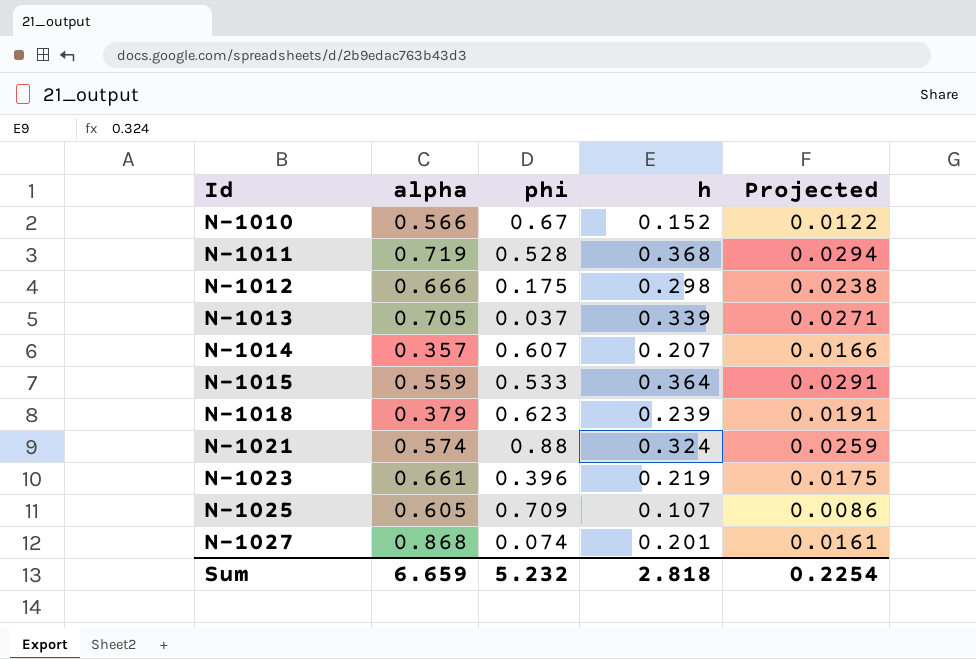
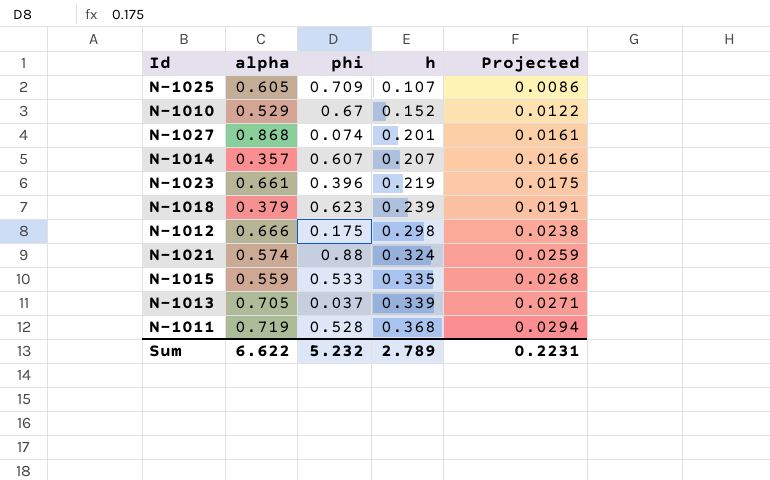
row order: Id ascending -> h ascending
N-1010 | alpha: 0.566 -> 0.529
N-1015 | h: 0.364 -> 0.335
N-1015 | Projected: 0.0291 -> 0.0268
Sum | alpha: 6.659 -> 6.622
Sum | h: 2.818 -> 2.789
Sum | Projected: 0.2254 -> 0.2231

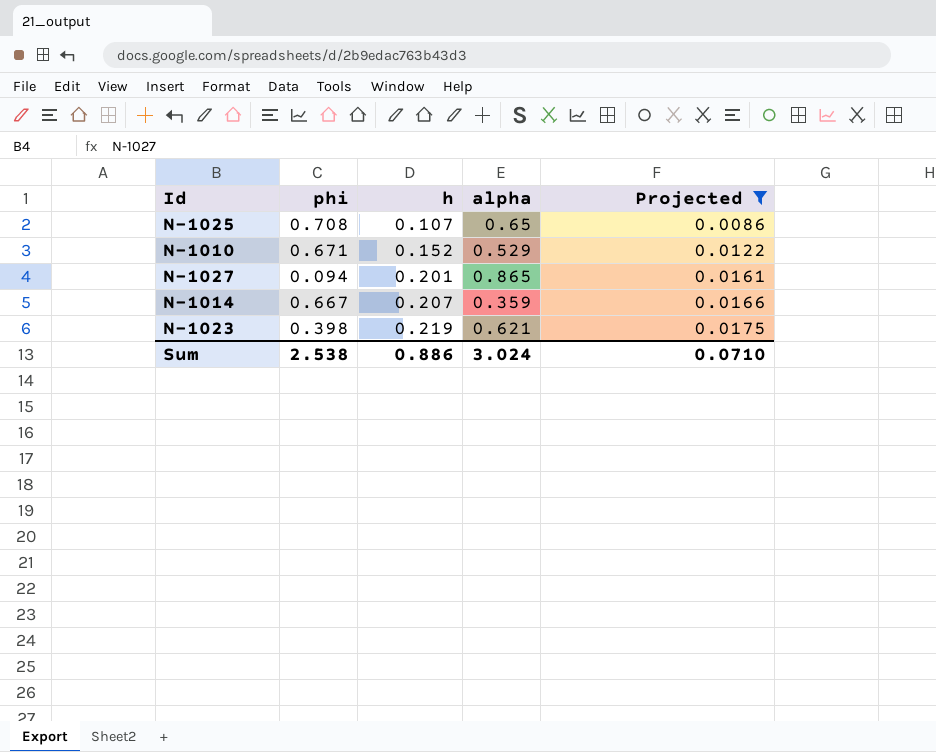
filter: none -> Projected <= 0.0175
column alpha | position: 2 -> 4
N-1025 | phi: 0.709 -> 0.708
N-1025 | alpha: 0.605 -> 0.65
N-1010 | phi: 0.67 -> 0.671
N-1027 | phi: 0.074 -> 0.094
N-1027 | alpha: 0.868 -> 0.865
N-1014 | phi: 0.607 -> 0.667
N-1014 | alpha: 0.357 -> 0.359
N-1023 | phi: 0.396 -> 0.398
N-1023 | alpha: 0.661 -> 0.621
Sum | phi: 5.232 -> 2.538
Sum | h: 2.789 -> 0.886
Sum | alpha: 6.622 -> 3.024
Sum | Projected: 0.2231 -> 0.0710

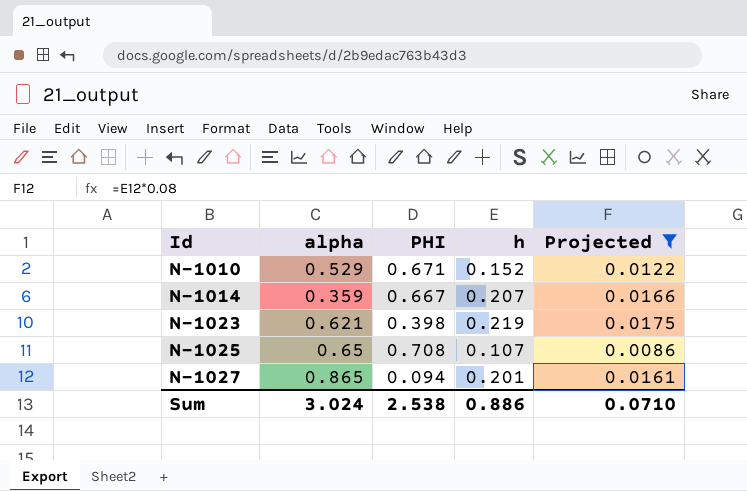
row order: h ascending -> Id ascending
column alpha | position: 4 -> 2
column name: phi -> PHI

